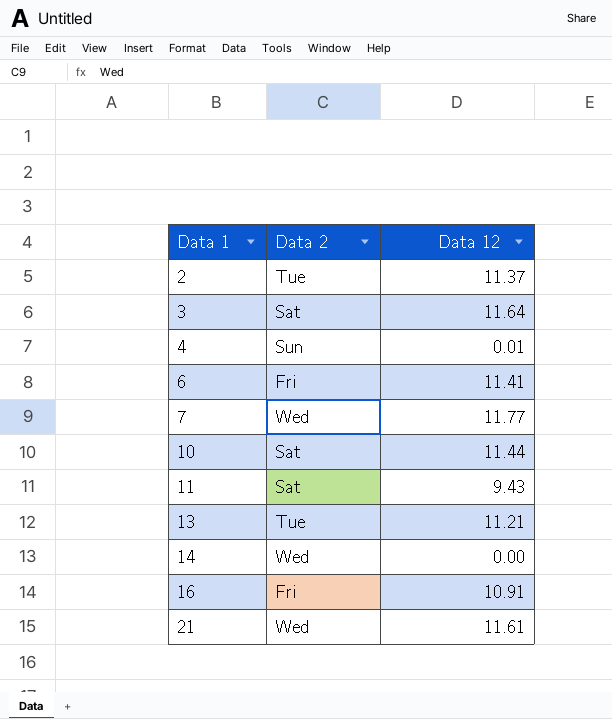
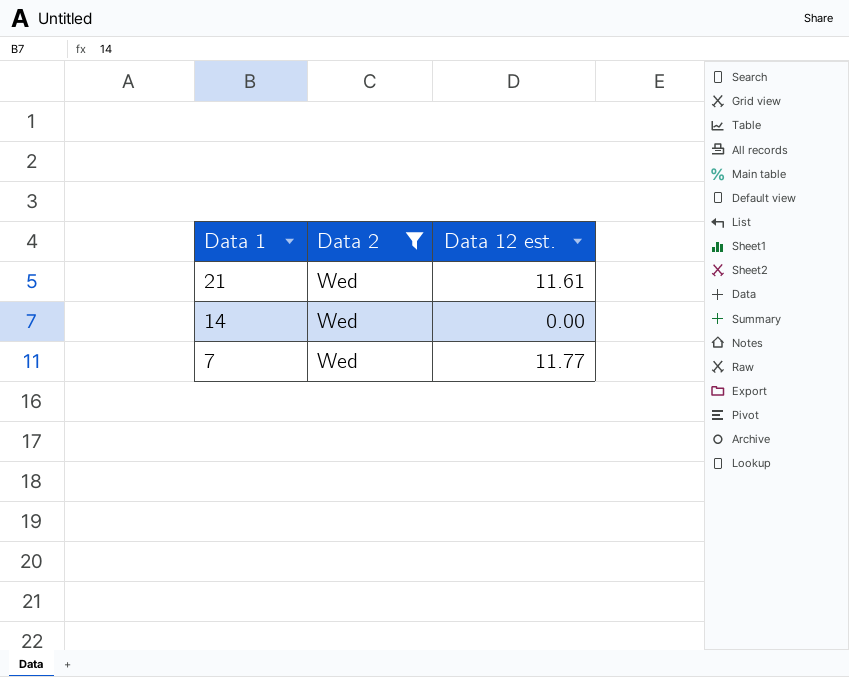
filter: none -> Data 2 = Wed
row order: Data 1 ascending -> Data 1 descending
column name: Data 12 -> Data 12 est.

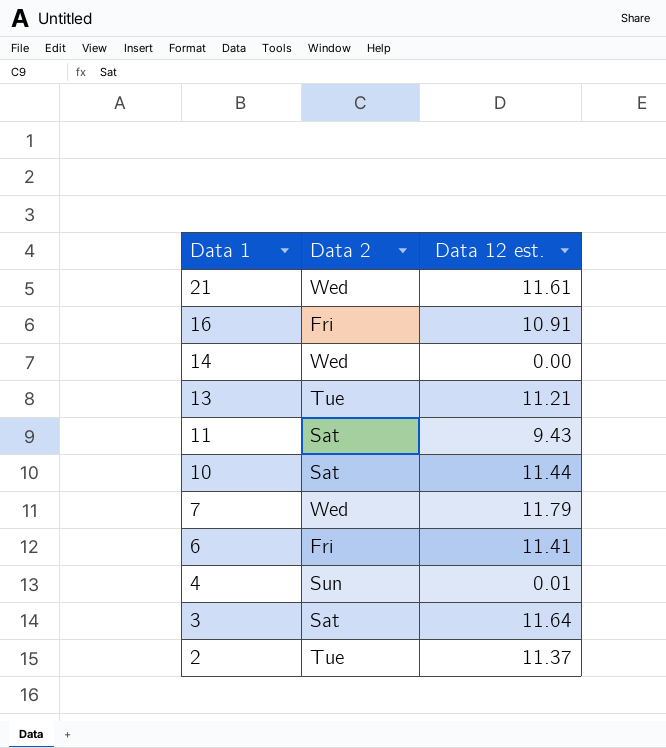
filter: Data 2 = Wed -> none
7 | Data 12 est.: 11.77 -> 11.79

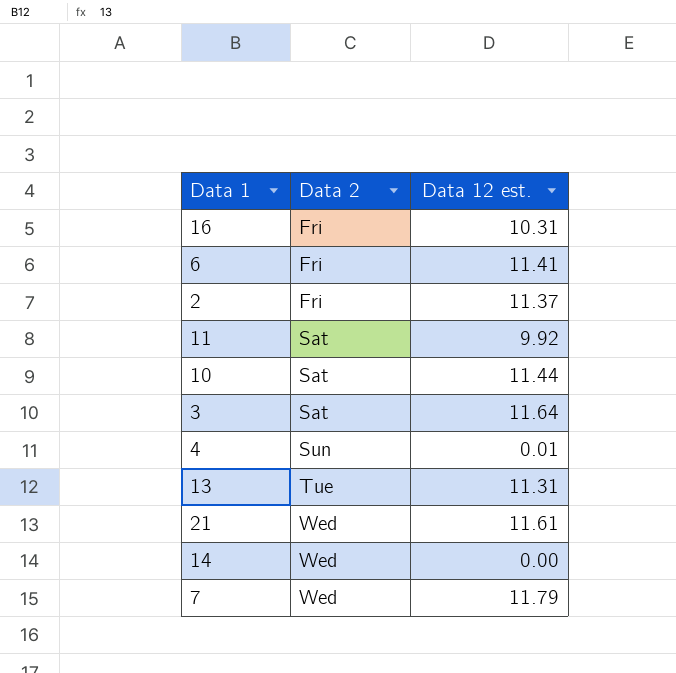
row order: Data 1 descending -> Data 2 ascending
16 | Data 12 est.: 10.91 -> 10.31
2 | Data 2: Tue -> Fri
11 | Data 12 est.: 9.43 -> 9.92
13 | Data 12 est.: 11.21 -> 11.31

